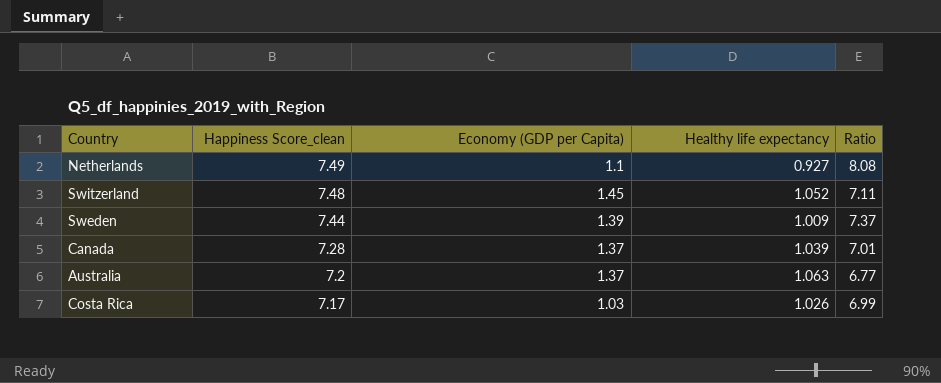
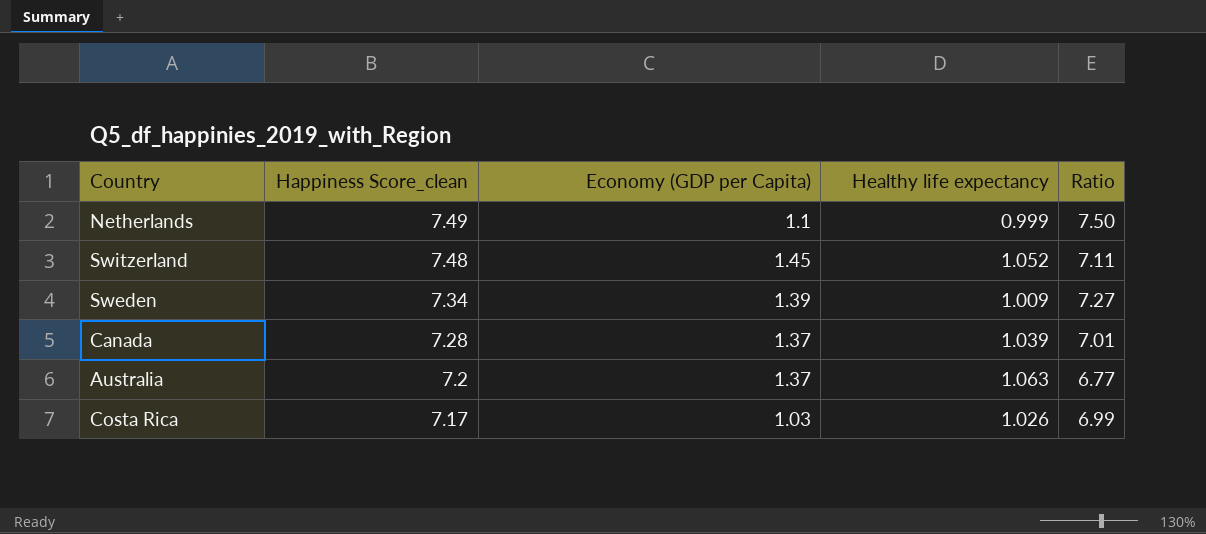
Netherlands | Healthy life expectancy: 0.927 -> 0.999
Netherlands | Ratio: 8.08 -> 7.50
Sweden | Happiness Score_clean: 7.44 -> 7.34
Sweden | Ratio: 7.37 -> 7.27

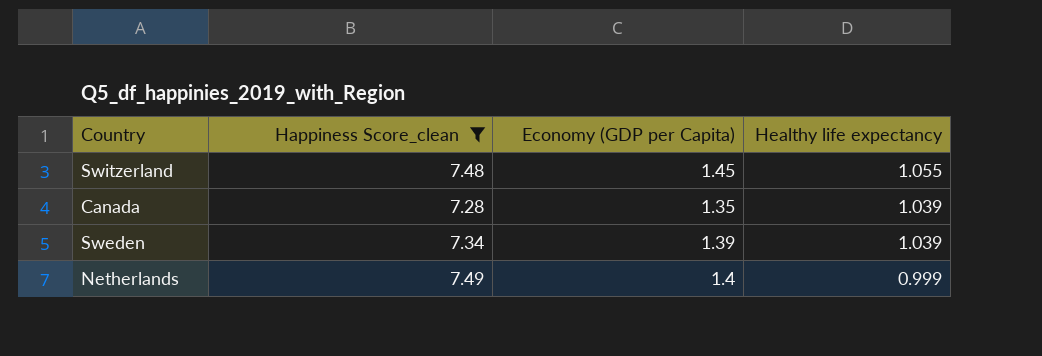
filter: none -> Happiness Score_clean >= 7.28
row order: Happiness Score_clean descending -> Healthy life expectancy descending
column Ratio | formula: [Happiness Score_clean] / [Healthy life expectancy] -> none
Switzerland | Healthy life expectancy: 1.052 -> 1.055
Canada | Economy (GDP per Capita): 1.37 -> 1.35
Sweden | Healthy life expectancy: 1.009 -> 1.039
Netherlands | Economy (GDP per Capita): 1.1 -> 1.4

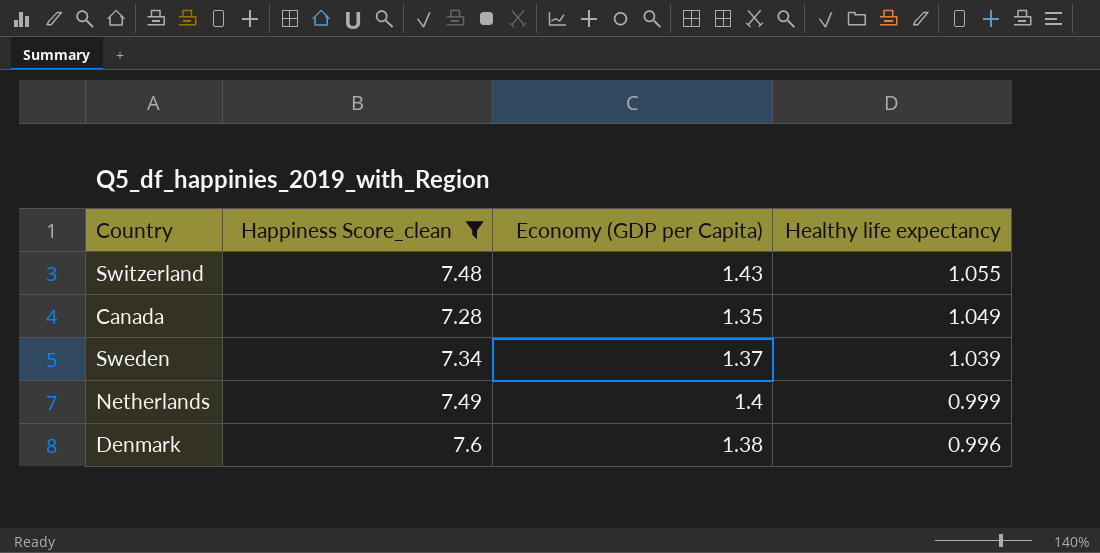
Switzerland | Economy (GDP per Capita): 1.45 -> 1.43
Canada | Healthy life expectancy: 1.039 -> 1.049
Sweden | Economy (GDP per Capita): 1.39 -> 1.37
row Denmark: none -> 7.6 | 1.38 | 0.996

